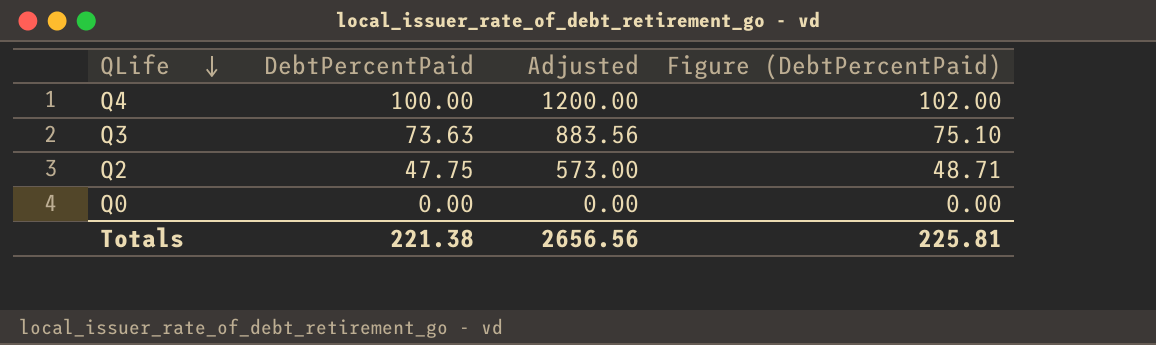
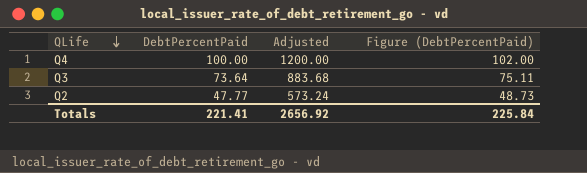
row Q0: 0.00 | 0.00 | 0.00 -> none
Q3 | DebtPercentPaid: 73.63 -> 73.64
Q3 | Adjusted: 883.56 -> 883.68
Q3 | Figure (DebtPercentPaid): 75.10 -> 75.11
Q2 | DebtPercentPaid: 47.75 -> 47.77
Q2 | Adjusted: 573.00 -> 573.24
Q2 | Figure (DebtPercentPaid): 48.71 -> 48.73
Totals | DebtPercentPaid: 221.38 -> 221.41
Totals | Adjusted: 2656.56 -> 2656.92
Totals | Figure (DebtPercentPaid): 225.81 -> 225.84

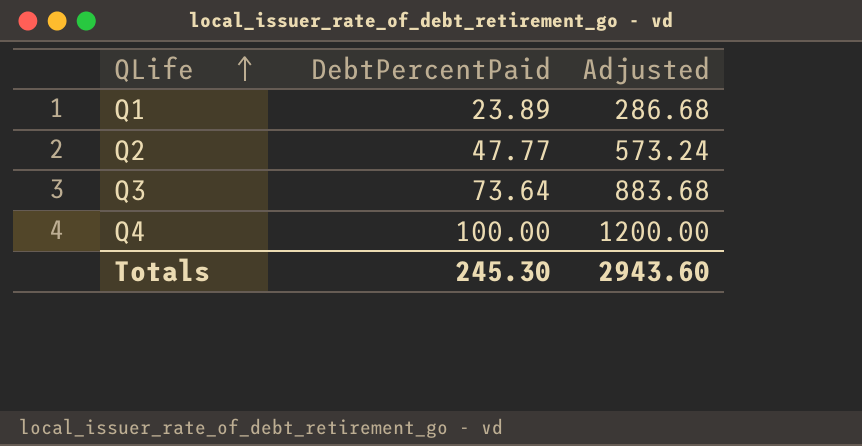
row order: QLife descending -> QLife ascending
column Figure (DebtPercentPaid) | formula: [DebtPercentPaid] * 1.02 -> none
row Q1: none -> 23.89 | 286.68
Totals | DebtPercentPaid: 221.41 -> 245.30
Totals | Adjusted: 2656.92 -> 2943.60

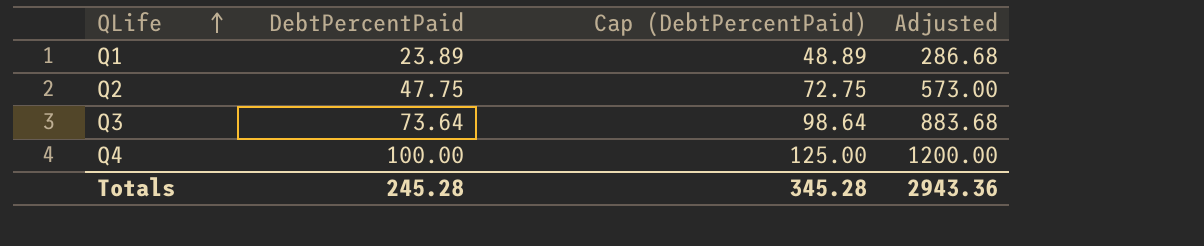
column Cap (DebtPercentPaid) | formula: none -> [DebtPercentPaid] + 25
Q2 | DebtPercentPaid: 47.77 -> 47.75
Q2 | Adjusted: 573.24 -> 573.00
Totals | DebtPercentPaid: 245.30 -> 245.28
Totals | Adjusted: 2943.60 -> 2943.36

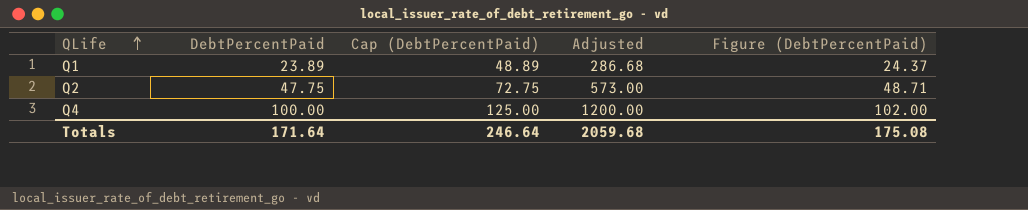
column Figure (DebtPercentPaid) | formula: none -> [DebtPercentPaid] * 1.02
row Q3: 73.64 | 98.64 | 883.68 -> none
Totals | DebtPercentPaid: 245.28 -> 171.64
Totals | Cap (DebtPercentPaid): 345.28 -> 246.64
Totals | Adjusted: 2943.36 -> 2059.68

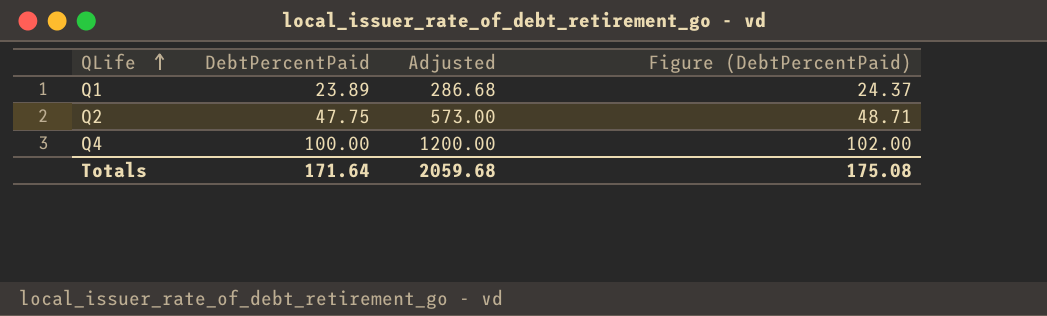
column Cap (DebtPercentPaid) | formula: [DebtPercentPaid] + 25 -> none

